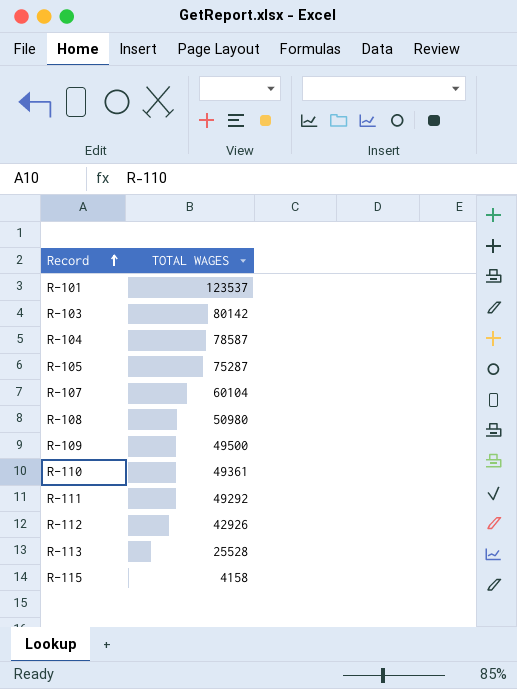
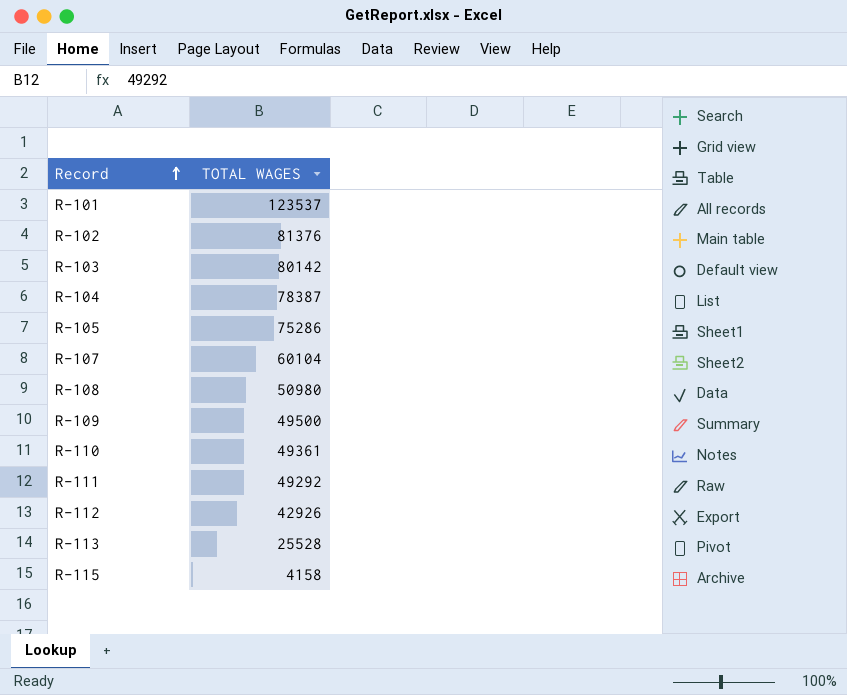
row R-102: none -> 81376
R-104 | TOTAL WAGES: 78587 -> 78387
R-105 | TOTAL WAGES: 75287 -> 75286

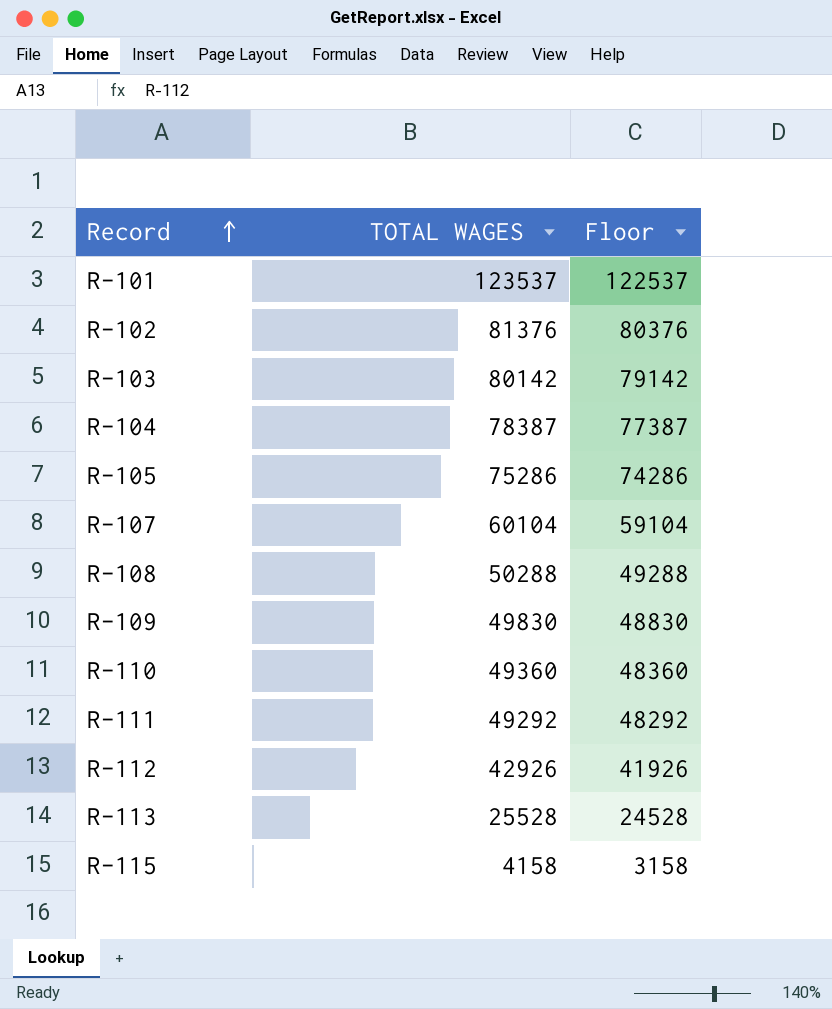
column Floor | formula: none -> [TOTAL WAGES] - 1000
R-108 | TOTAL WAGES: 50980 -> 50288
R-109 | TOTAL WAGES: 49500 -> 49830
R-110 | TOTAL WAGES: 49361 -> 49360

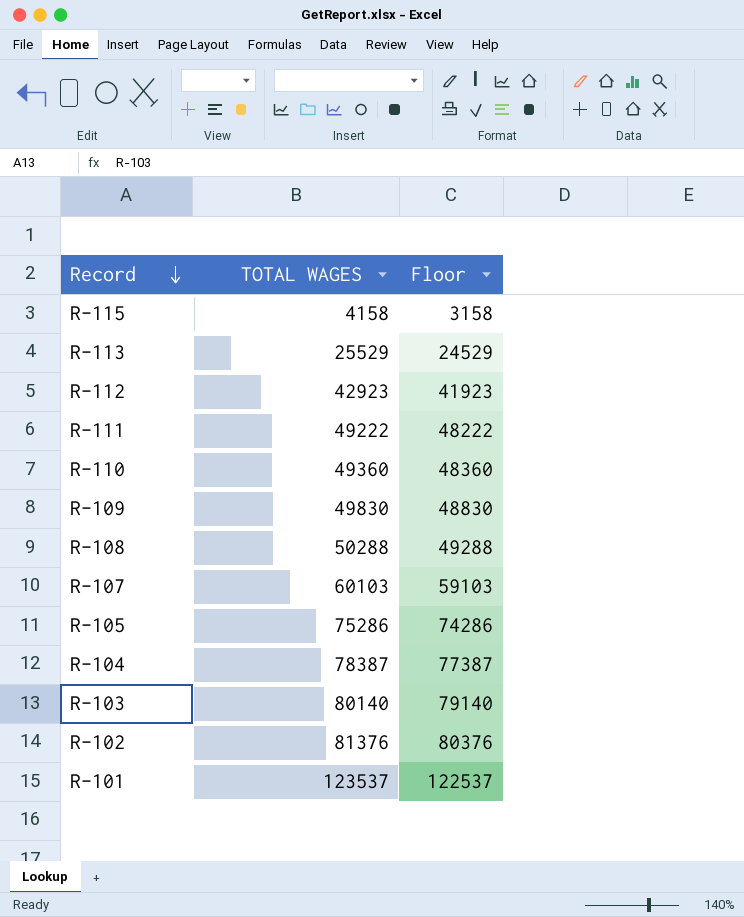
row order: Record ascending -> Record descending
R-113 | TOTAL WAGES: 25528 -> 25529
R-113 | Floor: 24528 -> 24529
R-112 | TOTAL WAGES: 42926 -> 42923
R-112 | Floor: 41926 -> 41923
R-111 | TOTAL WAGES: 49292 -> 49222
R-111 | Floor: 48292 -> 48222
R-107 | TOTAL WAGES: 60104 -> 60103
R-107 | Floor: 59104 -> 59103
R-103 | TOTAL WAGES: 80142 -> 80140
R-103 | Floor: 79142 -> 79140

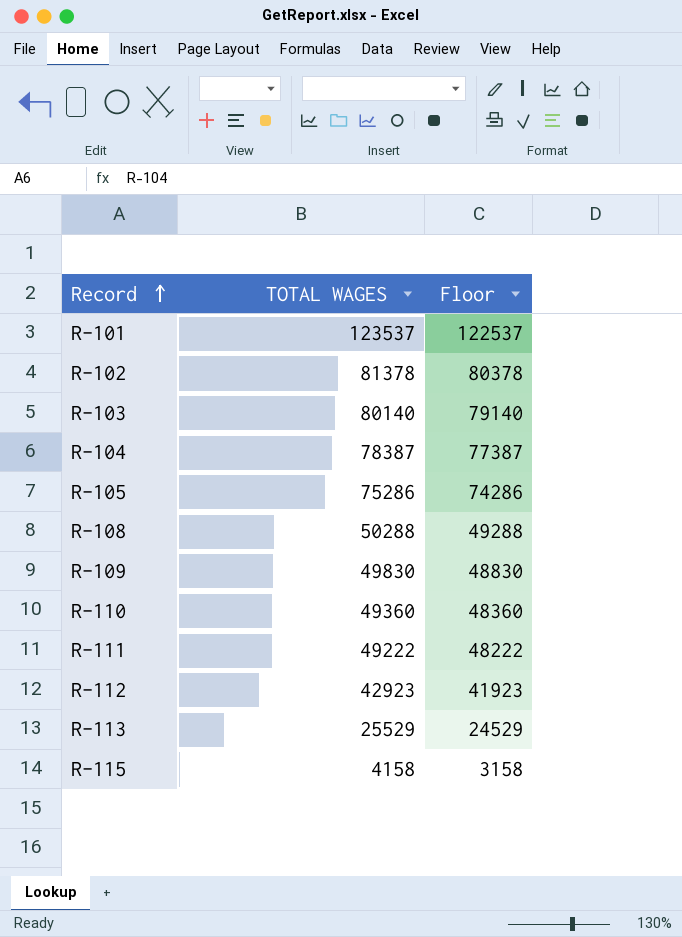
row order: Record descending -> Record ascending
row R-107: 60103 | 59103 -> none
R-102 | TOTAL WAGES: 81376 -> 81378
R-102 | Floor: 80376 -> 80378

